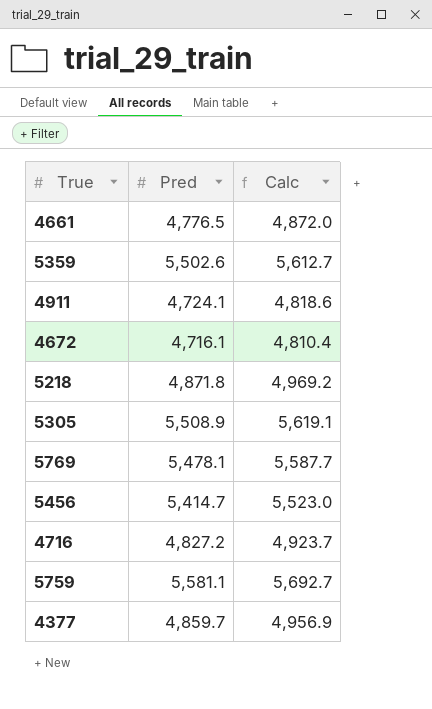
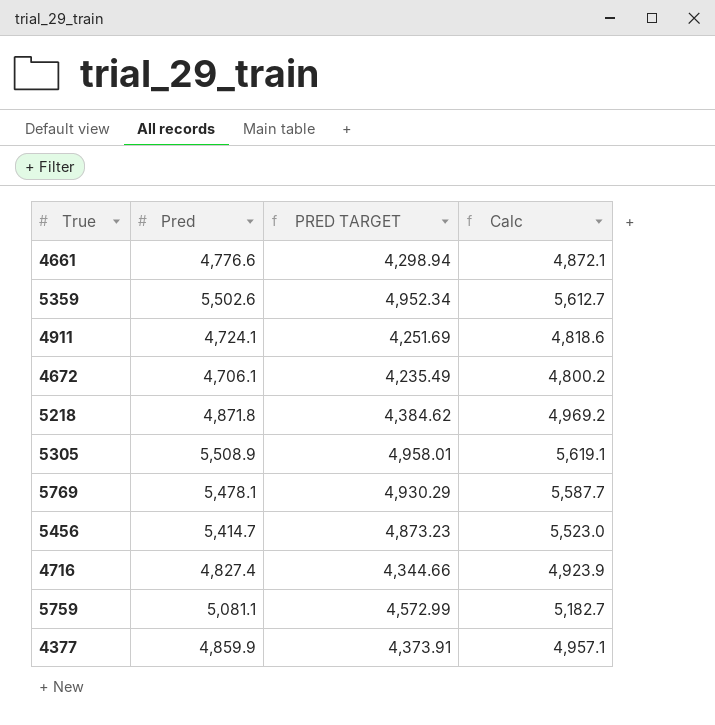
column PRED TARGET | formula: none -> [Pred] * 0.9
4661 | Pred: 4,776.5 -> 4,776.6
4661 | Calc: 4,872.0 -> 4,872.1
4672 | Pred: 4,716.1 -> 4,706.1
4672 | Calc: 4,810.4 -> 4,800.2
4716 | Pred: 4,827.2 -> 4,827.4
4716 | Calc: 4,923.7 -> 4,923.9
5759 | Pred: 5,581.1 -> 5,081.1
5759 | Calc: 5,692.7 -> 5,182.7
4377 | Pred: 4,859.7 -> 4,859.9
4377 | Calc: 4,956.9 -> 4,957.1

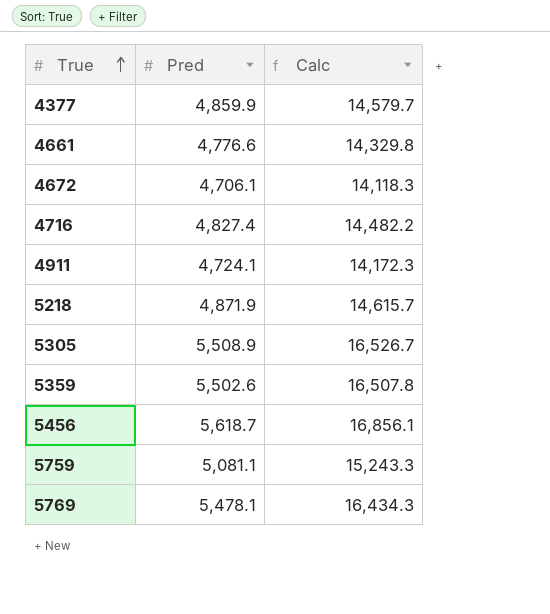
row order: none -> True ascending
column PRED TARGET | formula: [Pred] * 0.9 -> none
column Calc | formula: [Pred] * 1.02 -> [Pred] * 3
5218 | Pred: 4,871.8 -> 4,871.9
5456 | Pred: 5,414.7 -> 5,618.7

